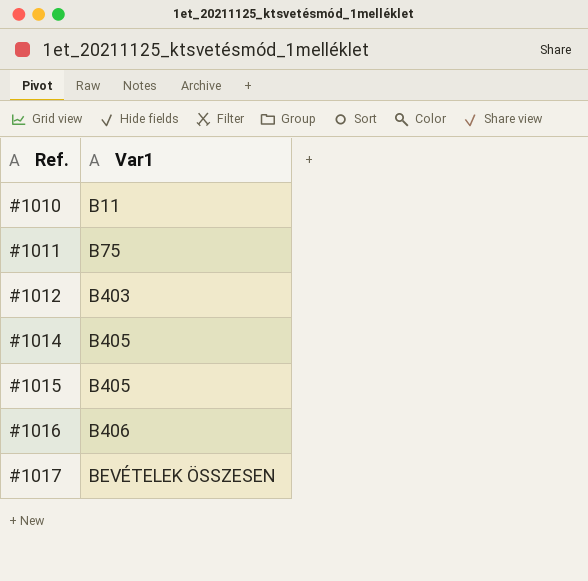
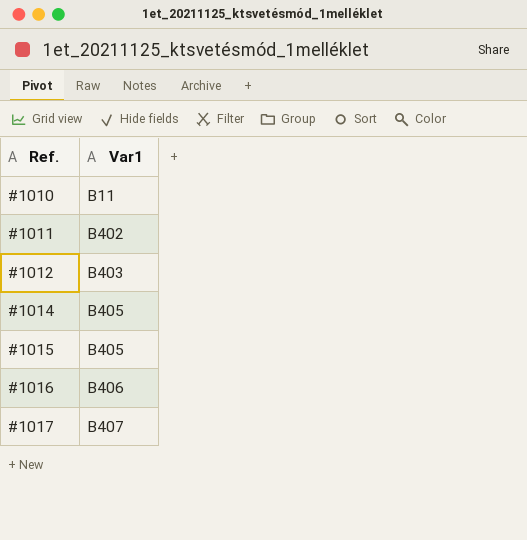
#1011 | Var1: B75 -> B402
#1017 | Var1: BEVÉTELEK ÖSSZESEN -> B407

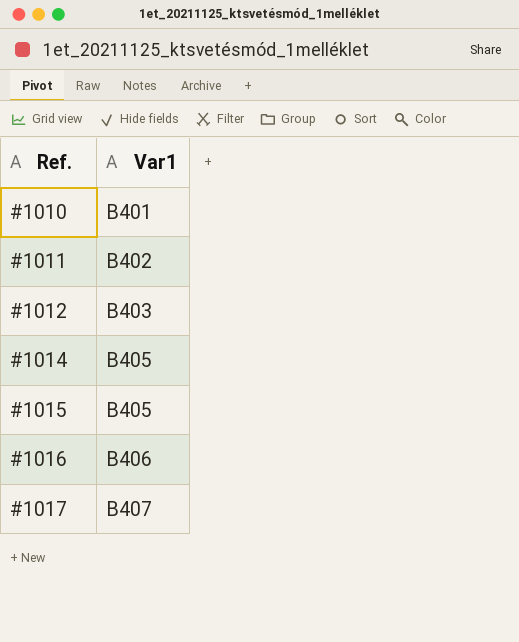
#1010 | Var1: B11 -> B401

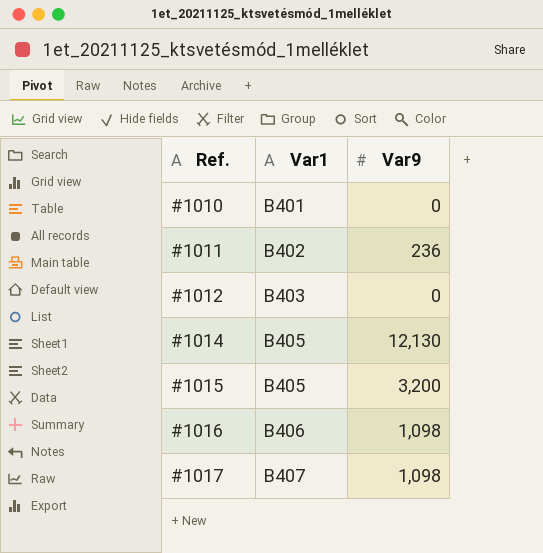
column Var9 | position: none -> 3

